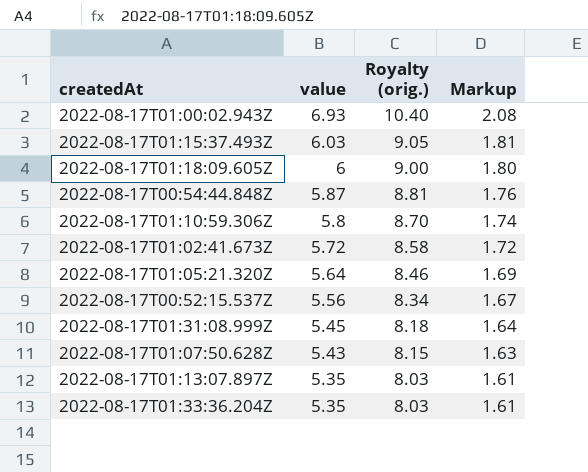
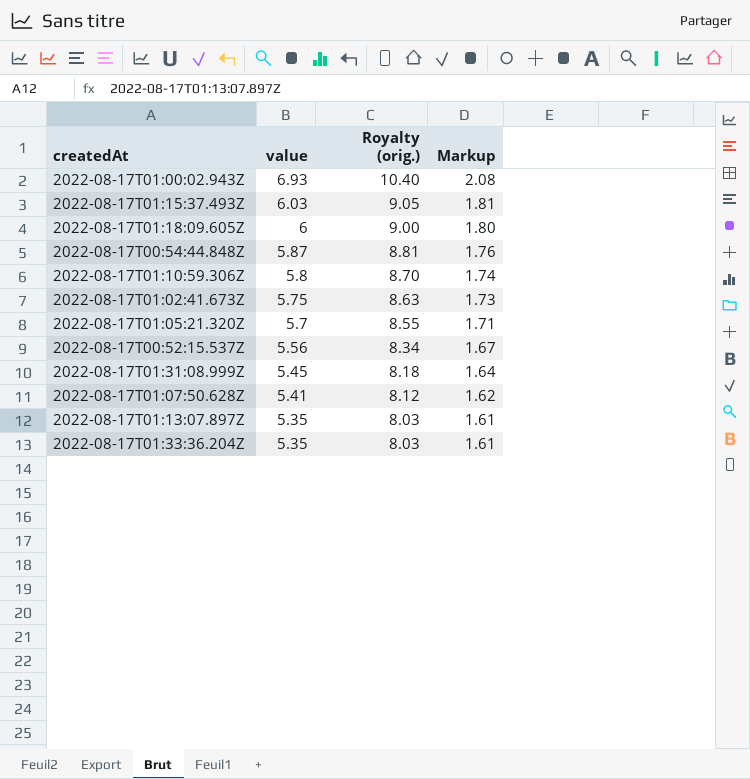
2022-08-17T01:02:41.673Z | value: 5.72 -> 5.75
2022-08-17T01:02:41.673Z | Royalty (orig.): 8.58 -> 8.63
2022-08-17T01:02:41.673Z | Markup: 1.72 -> 1.73
2022-08-17T01:05:21.320Z | value: 5.64 -> 5.7
2022-08-17T01:05:21.320Z | Royalty (orig.): 8.46 -> 8.55
2022-08-17T01:05:21.320Z | Markup: 1.69 -> 1.71
2022-08-17T01:07:50.628Z | value: 5.43 -> 5.41
2022-08-17T01:07:50.628Z | Royalty (orig.): 8.15 -> 8.12
2022-08-17T01:07:50.628Z | Markup: 1.63 -> 1.62

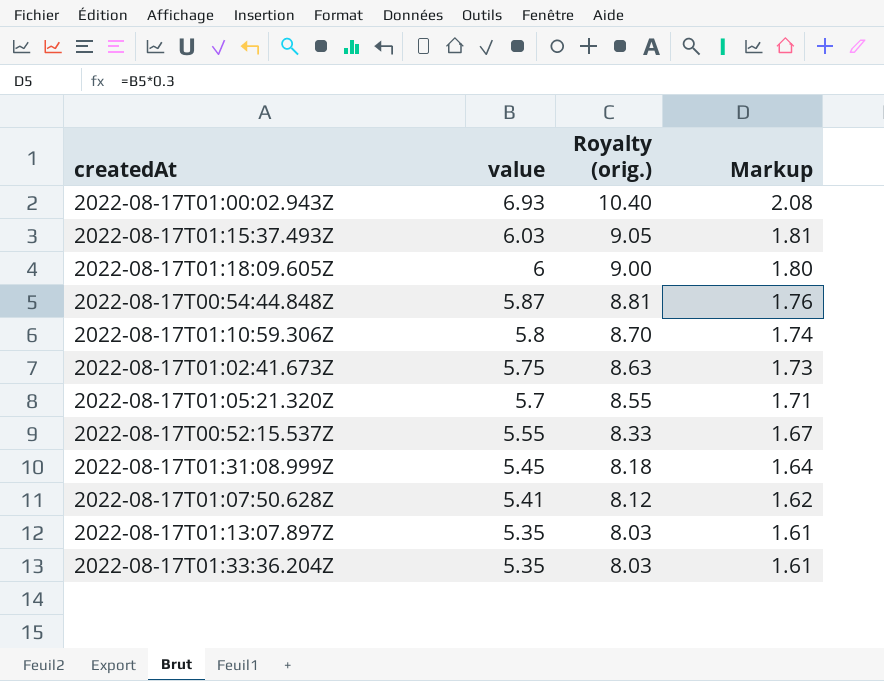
2022-08-17T00:52:15.537Z | value: 5.56 -> 5.55
2022-08-17T00:52:15.537Z | Royalty (orig.): 8.34 -> 8.33

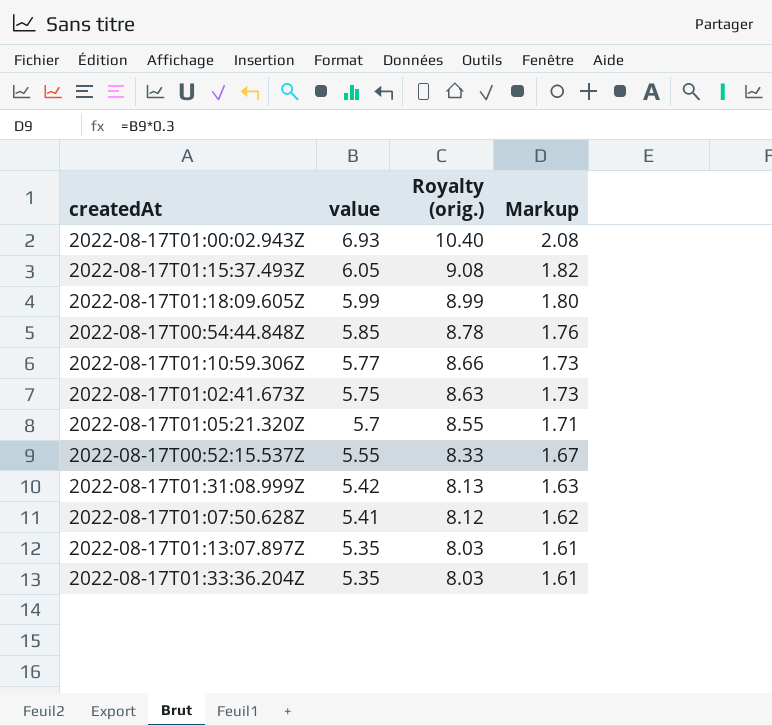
2022-08-17T01:15:37.493Z | value: 6.03 -> 6.05
2022-08-17T01:15:37.493Z | Royalty (orig.): 9.05 -> 9.08
2022-08-17T01:15:37.493Z | Markup: 1.81 -> 1.82
2022-08-17T01:18:09.605Z | value: 6 -> 5.99
2022-08-17T01:18:09.605Z | Royalty (orig.): 9.00 -> 8.99
2022-08-17T00:54:44.848Z | value: 5.87 -> 5.85
2022-08-17T00:54:44.848Z | Royalty (orig.): 8.81 -> 8.78
2022-08-17T01:10:59.306Z | value: 5.8 -> 5.77
2022-08-17T01:10:59.306Z | Royalty (orig.): 8.70 -> 8.66
2022-08-17T01:10:59.306Z | Markup: 1.74 -> 1.73
2022-08-17T01:31:08.999Z | value: 5.45 -> 5.42
2022-08-17T01:31:08.999Z | Royalty (orig.): 8.18 -> 8.13
2022-08-17T01:31:08.999Z | Markup: 1.64 -> 1.63

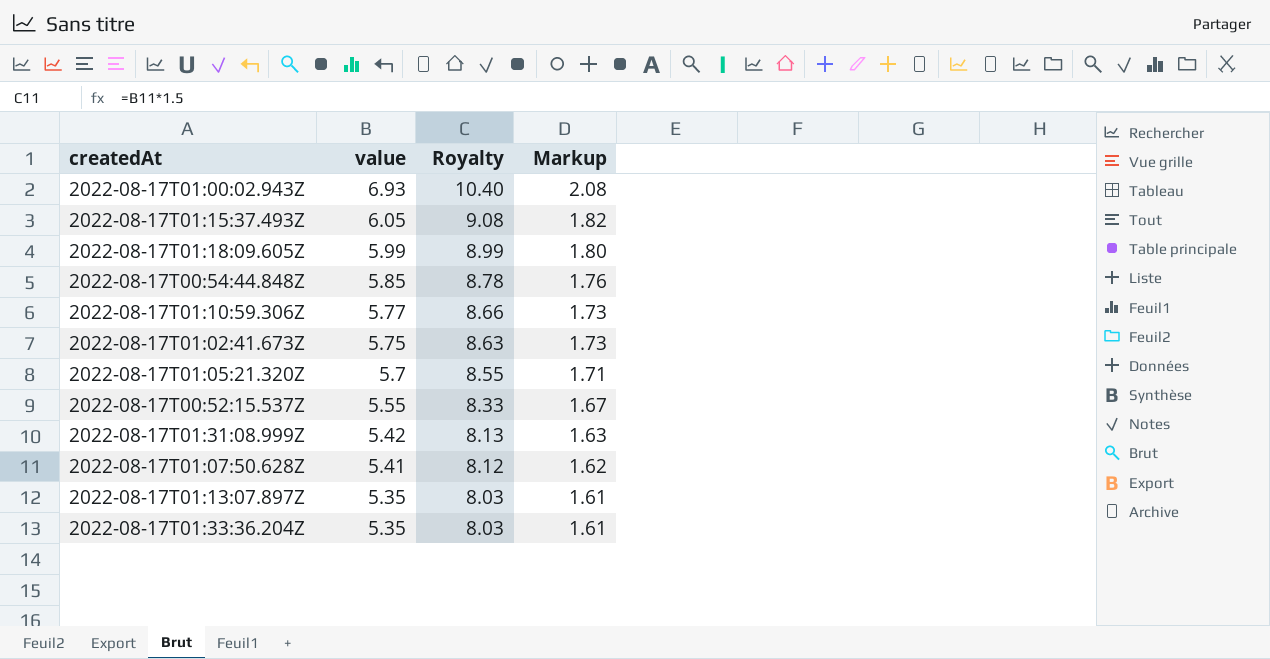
column name: Royalty (orig.) -> Royalty

